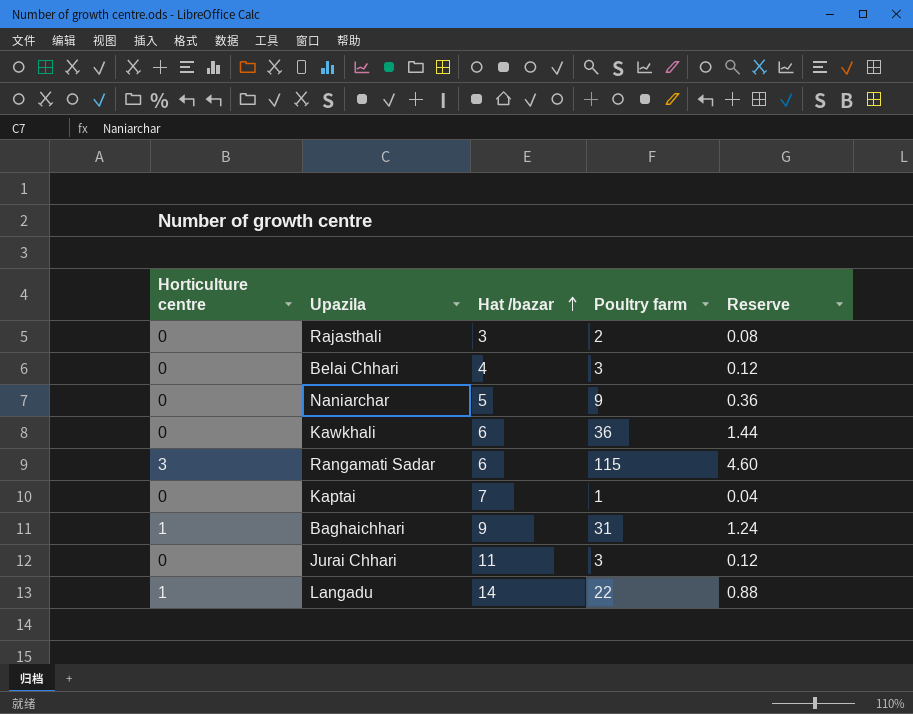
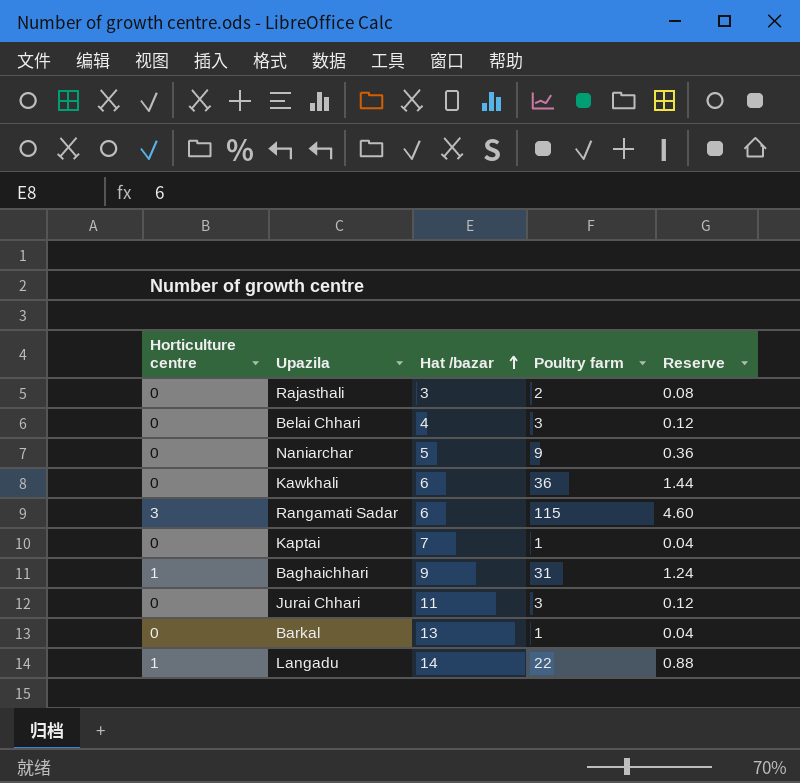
row Barkal: none -> 0 | 13 | 1 | 0.04

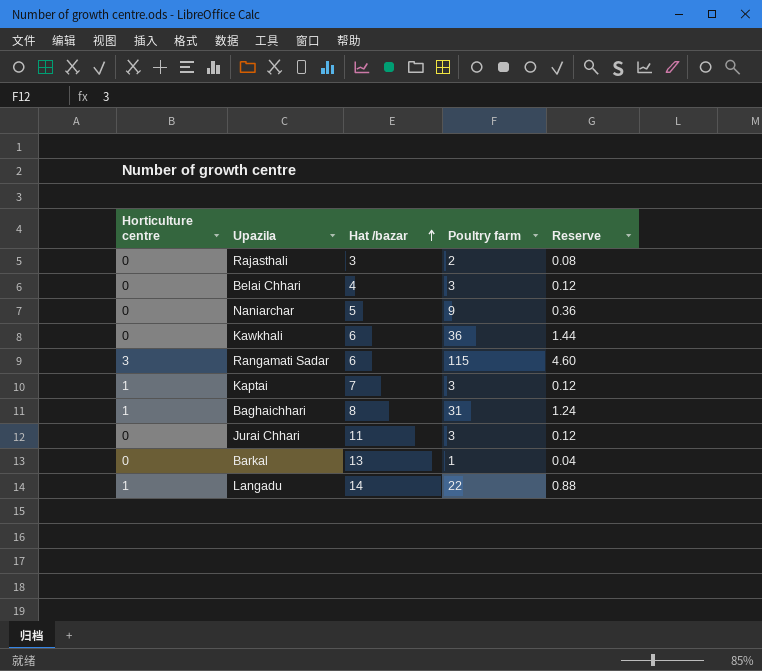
Kaptai | Horticulture centre: 0 -> 1
Kaptai | Poultry farm: 1 -> 3
Kaptai | Reserve: 0.04 -> 0.12
Baghaichhari | Hat /bazar: 9 -> 8

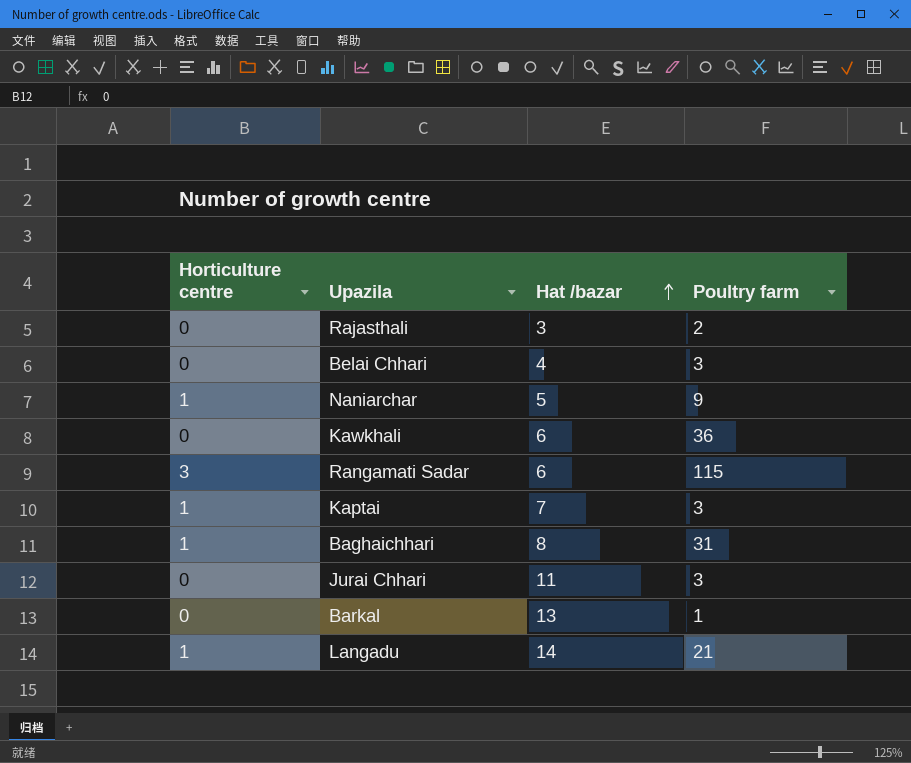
column Reserve | formula: [Poultry farm] * 0.04 -> none
Naniarchar | Horticulture centre: 0 -> 1
Langadu | Poultry farm: 22 -> 21

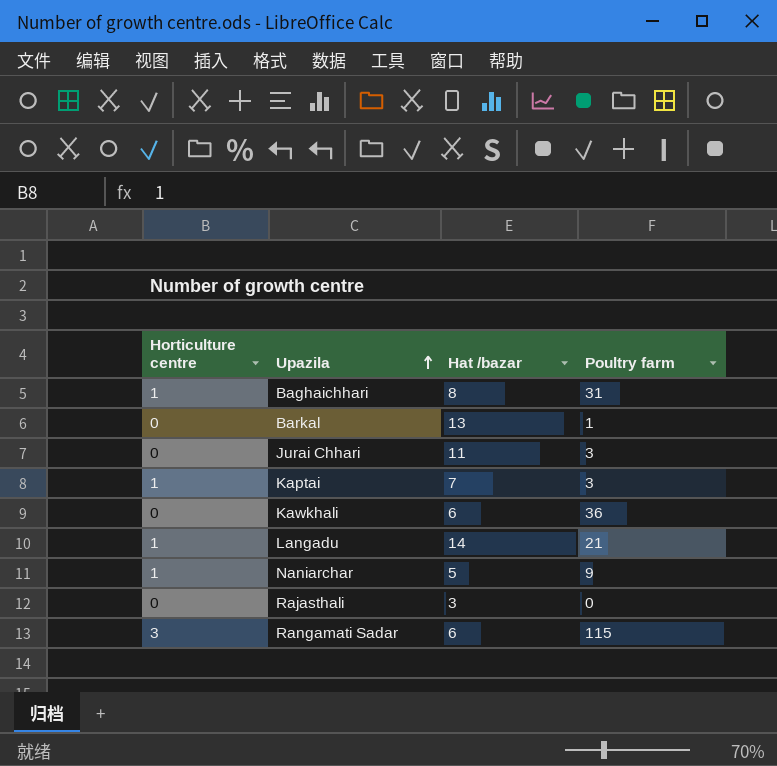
row order: Hat /bazar ascending -> Upazila ascending
row Belai Chhari: 0 | 4 | 3 -> none
Rajasthali | Poultry farm: 2 -> 0

